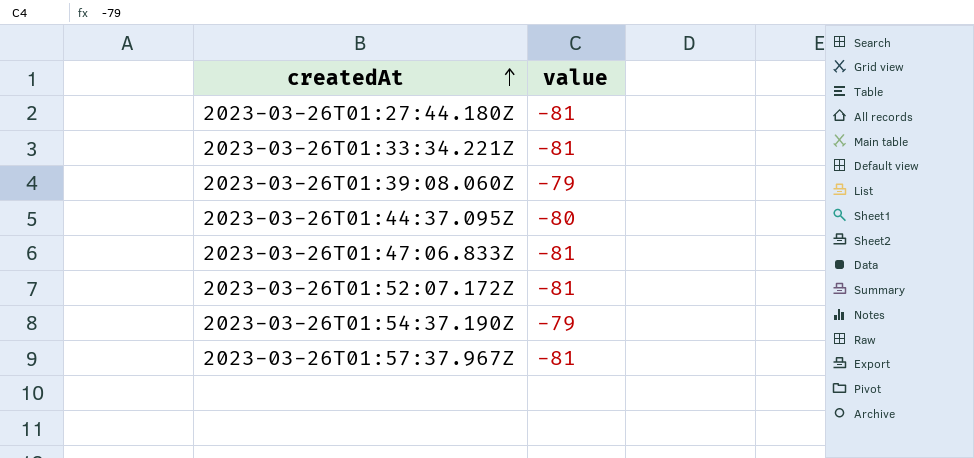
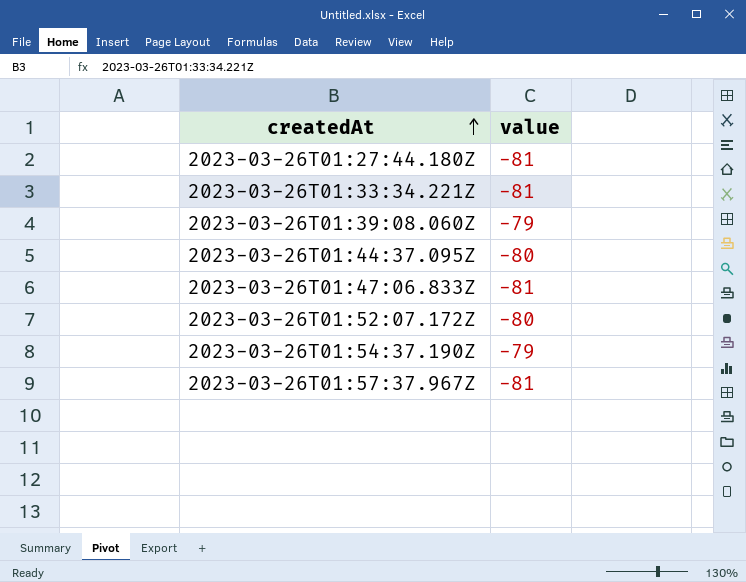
2023-03-26T01:52:07.172Z | value: -81 -> -80

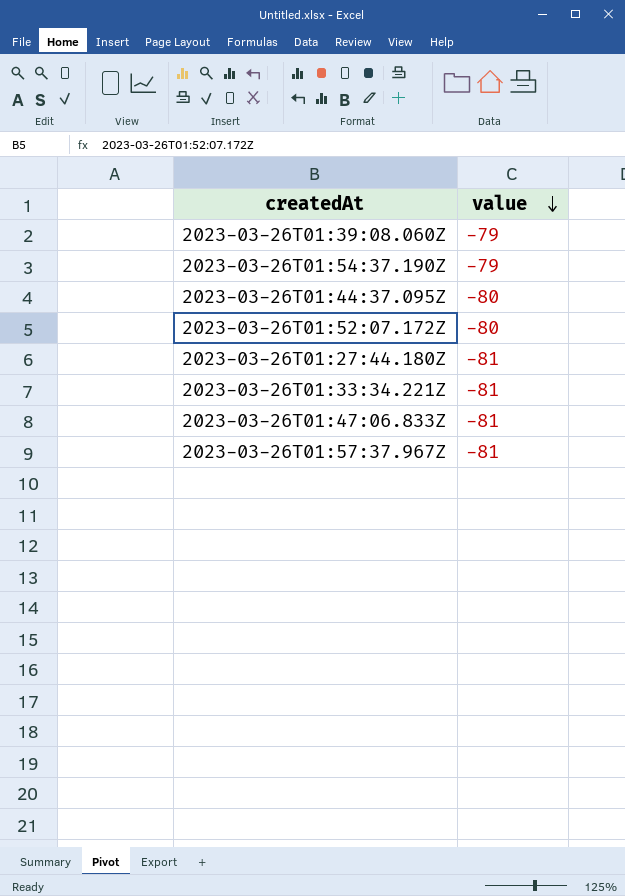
row order: createdAt ascending -> value descending

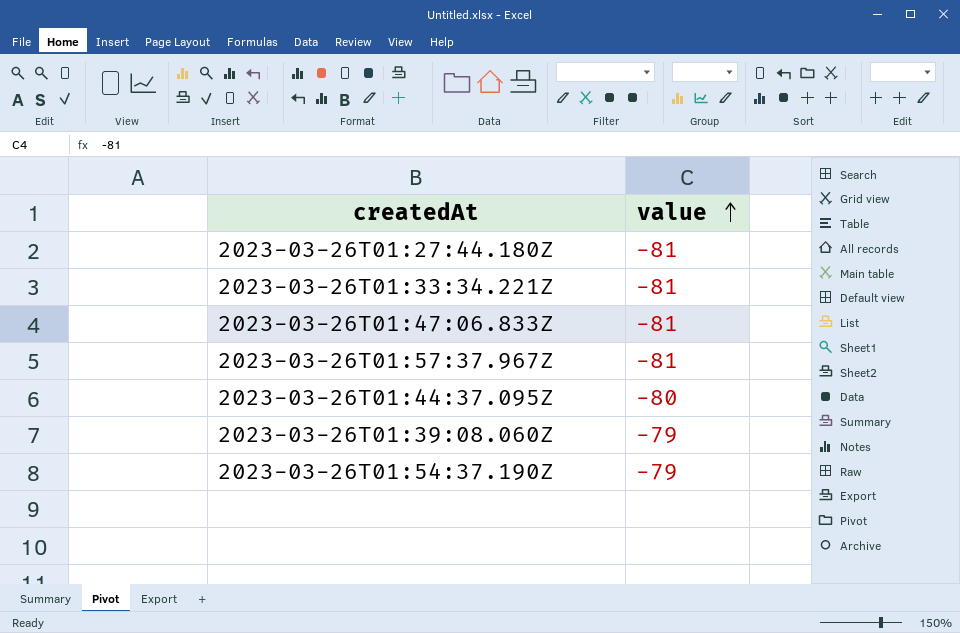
row order: value descending -> value ascending
row 2023-03-26T01:52:07.172Z: -80 -> none

